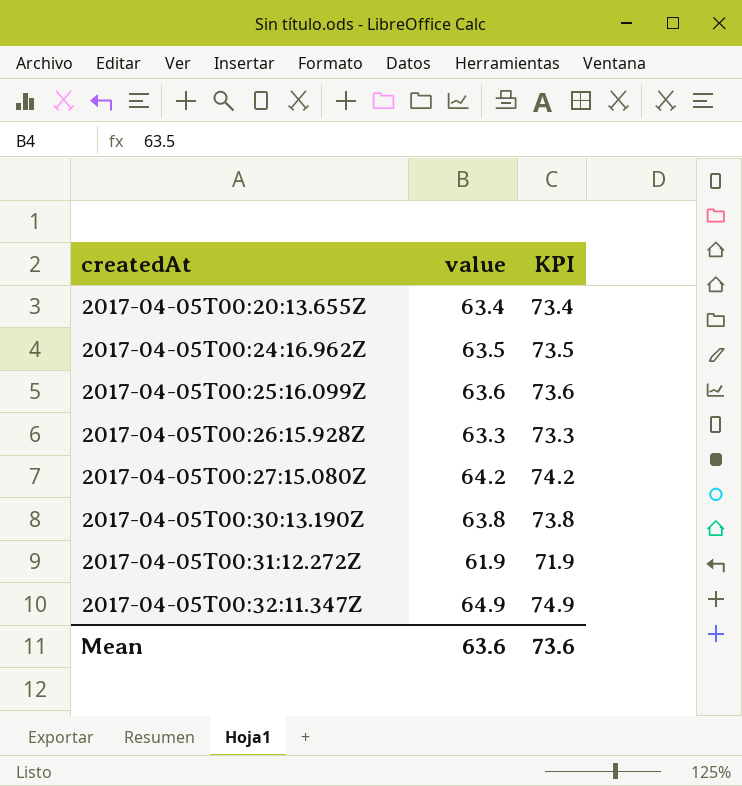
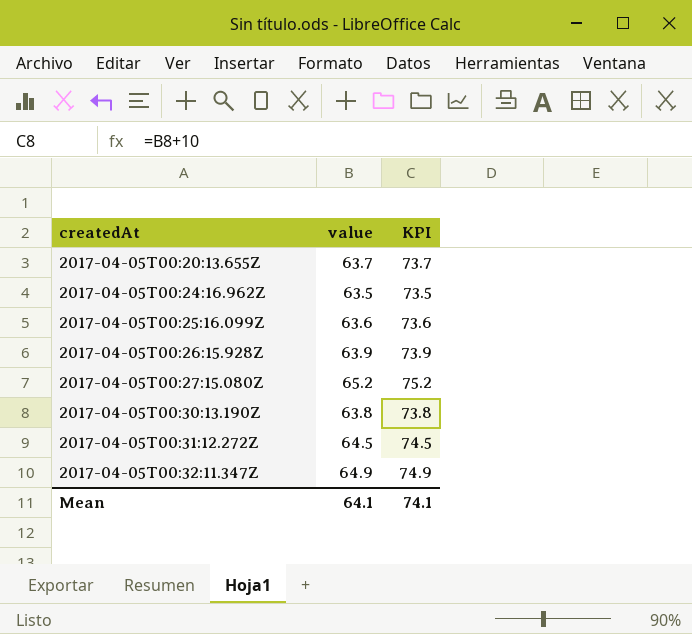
2017-04-05T00:20:13.655Z | value: 63.4 -> 63.7
2017-04-05T00:20:13.655Z | KPI: 73.4 -> 73.7
2017-04-05T00:26:15.928Z | value: 63.3 -> 63.9
2017-04-05T00:26:15.928Z | KPI: 73.3 -> 73.9
2017-04-05T00:27:15.080Z | value: 64.2 -> 65.2
2017-04-05T00:27:15.080Z | KPI: 74.2 -> 75.2
2017-04-05T00:31:12.272Z | value: 61.9 -> 64.5
2017-04-05T00:31:12.272Z | KPI: 71.9 -> 74.5
Mean | value: 63.6 -> 64.1
Mean | KPI: 73.6 -> 74.1

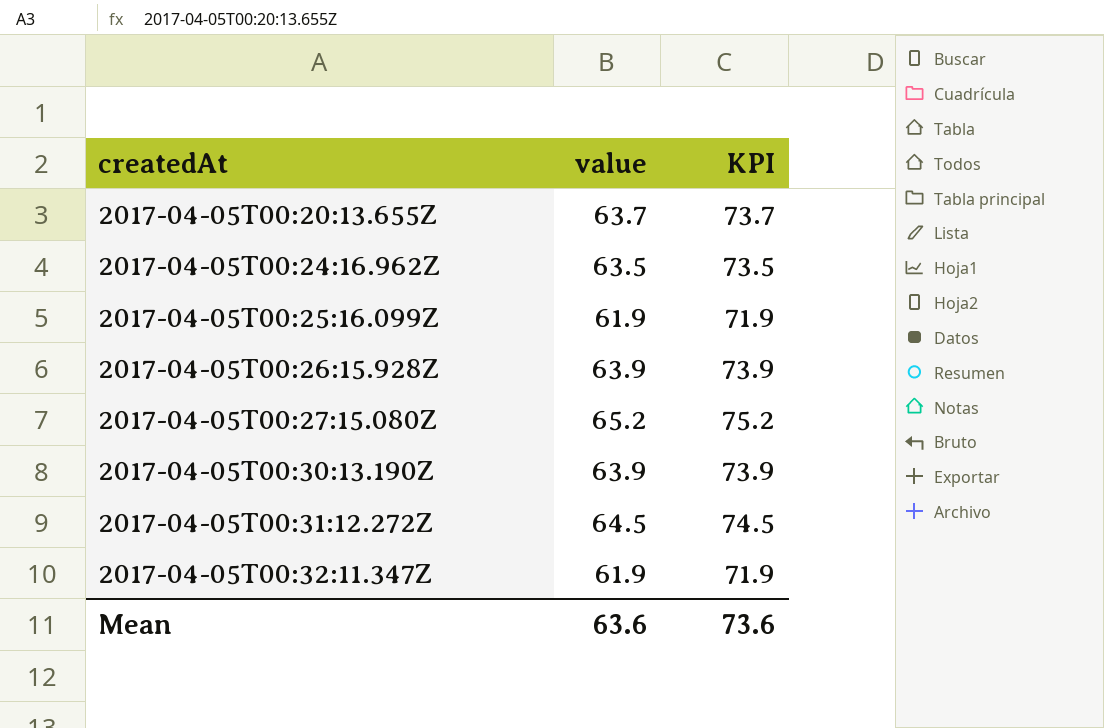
2017-04-05T00:25:16.099Z | value: 63.6 -> 61.9
2017-04-05T00:25:16.099Z | KPI: 73.6 -> 71.9
2017-04-05T00:30:13.190Z | value: 63.8 -> 63.9
2017-04-05T00:30:13.190Z | KPI: 73.8 -> 73.9
2017-04-05T00:32:11.347Z | value: 64.9 -> 61.9
2017-04-05T00:32:11.347Z | KPI: 74.9 -> 71.9
Mean | value: 64.1 -> 63.6
Mean | KPI: 74.1 -> 73.6

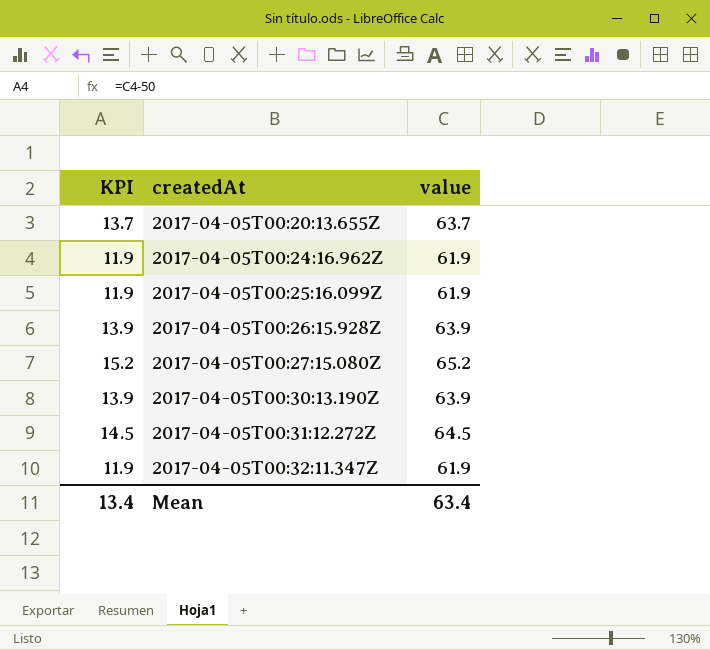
column KPI | formula: [value] + 10 -> [value] - 50
column KPI | position: 3 -> 1
2017-04-05T00:24:16.962Z | value: 63.5 -> 61.9
Mean | KPI: 73.6 -> 13.4
Mean | value: 63.6 -> 63.4

